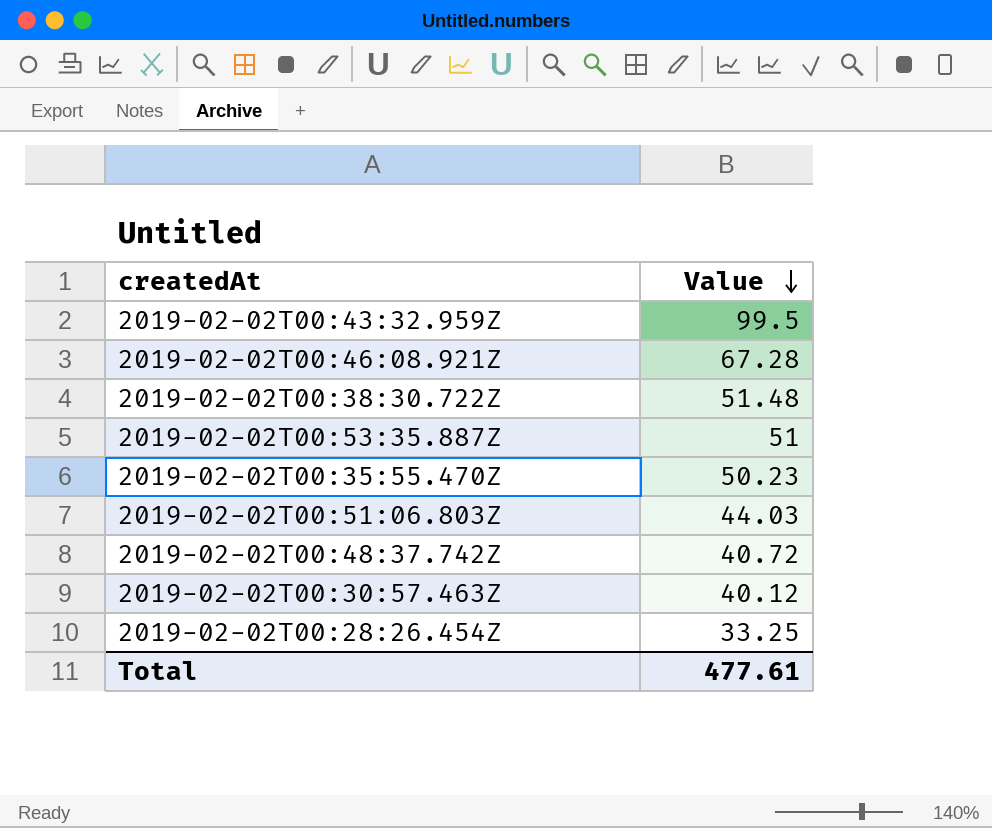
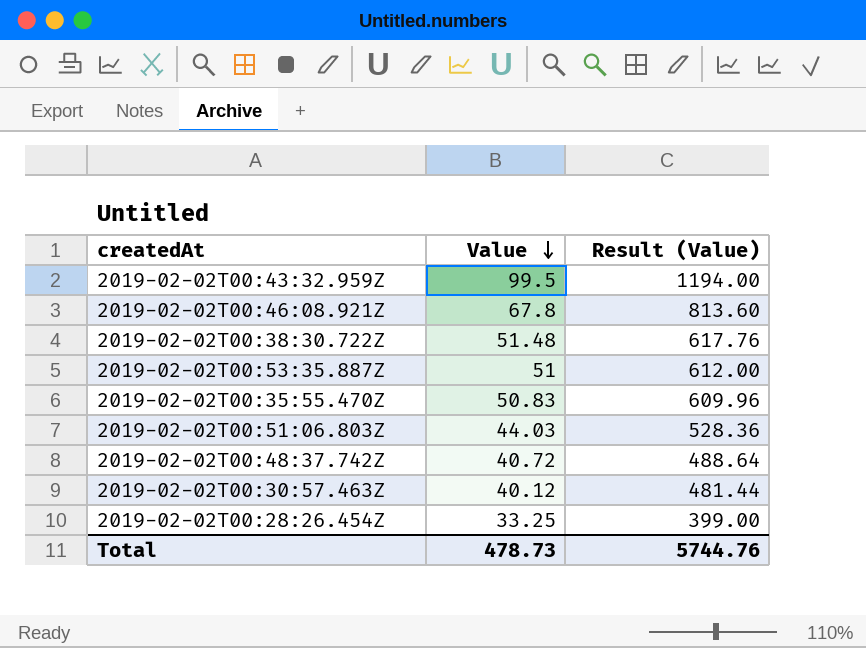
column Result (Value) | formula: none -> [Value] * 12
2019-02-02T00:46:08.921Z | Value: 67.28 -> 67.8
2019-02-02T00:35:55.470Z | Value: 50.23 -> 50.83
Total | Value: 477.61 -> 478.73

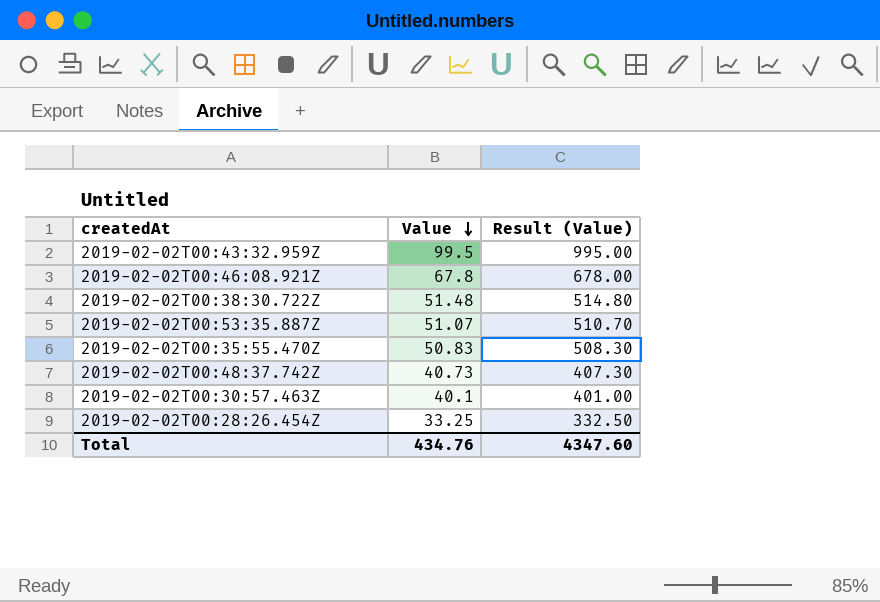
column Result (Value) | formula: [Value] * 12 -> [Value] * 10
row 2019-02-02T00:51:06.803Z: 44.03 | 528.36 -> none
2019-02-02T00:53:35.887Z | Value: 51 -> 51.07
2019-02-02T00:48:37.742Z | Value: 40.72 -> 40.73
2019-02-02T00:30:57.463Z | Value: 40.12 -> 40.1
Total | Value: 478.73 -> 434.76
Total | Result (Value): 5744.76 -> 4347.60

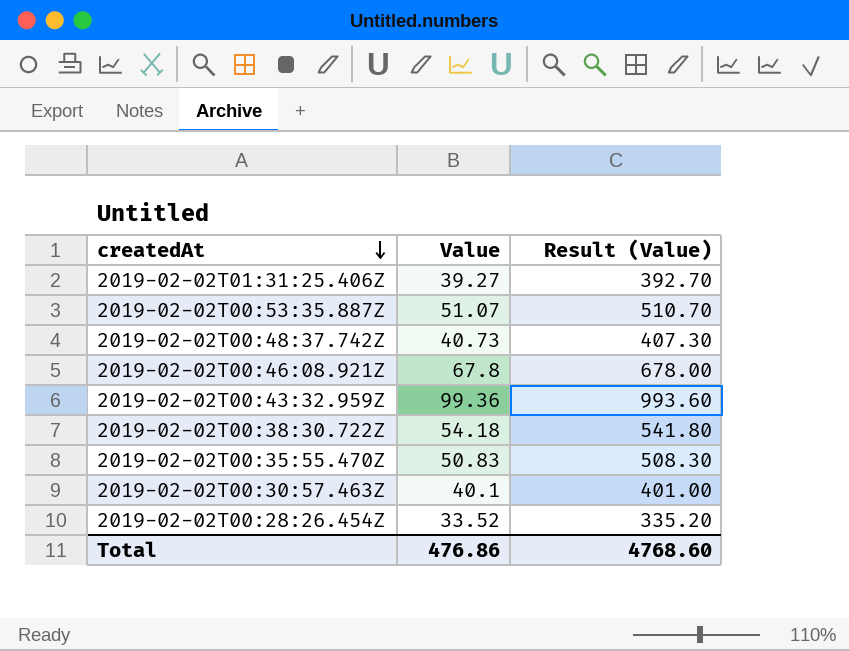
row order: Value descending -> createdAt descending
row 2019-02-02T01:31:25.406Z: none -> 39.27 | 392.70
2019-02-02T00:43:32.959Z | Value: 99.5 -> 99.36
2019-02-02T00:43:32.959Z | Result (Value): 995.00 -> 993.60
2019-02-02T00:38:30.722Z | Value: 51.48 -> 54.18
2019-02-02T00:38:30.722Z | Result (Value): 514.80 -> 541.80
2019-02-02T00:28:26.454Z | Value: 33.25 -> 33.52
2019-02-02T00:28:26.454Z | Result (Value): 332.50 -> 335.20
Total | Value: 434.76 -> 476.86
Total | Result (Value): 4347.60 -> 4768.60

